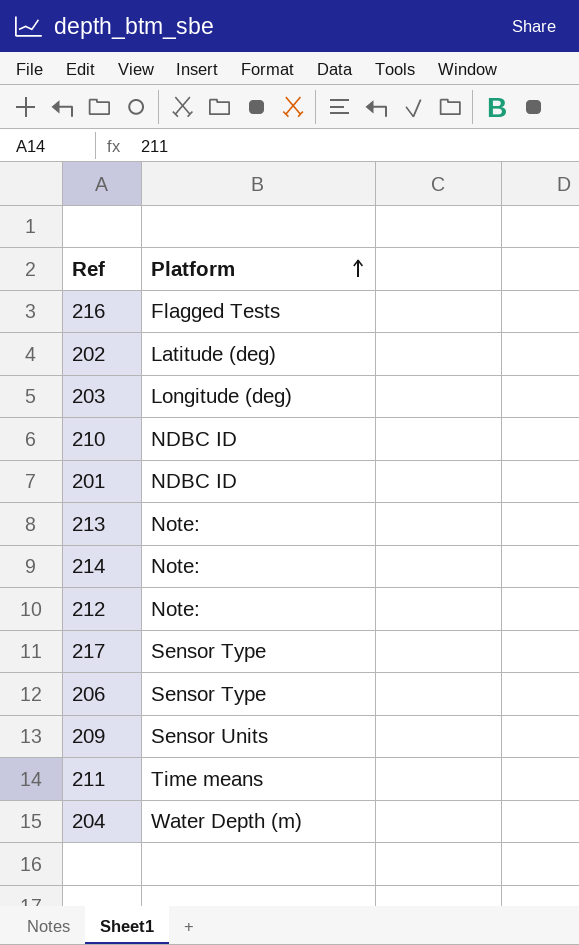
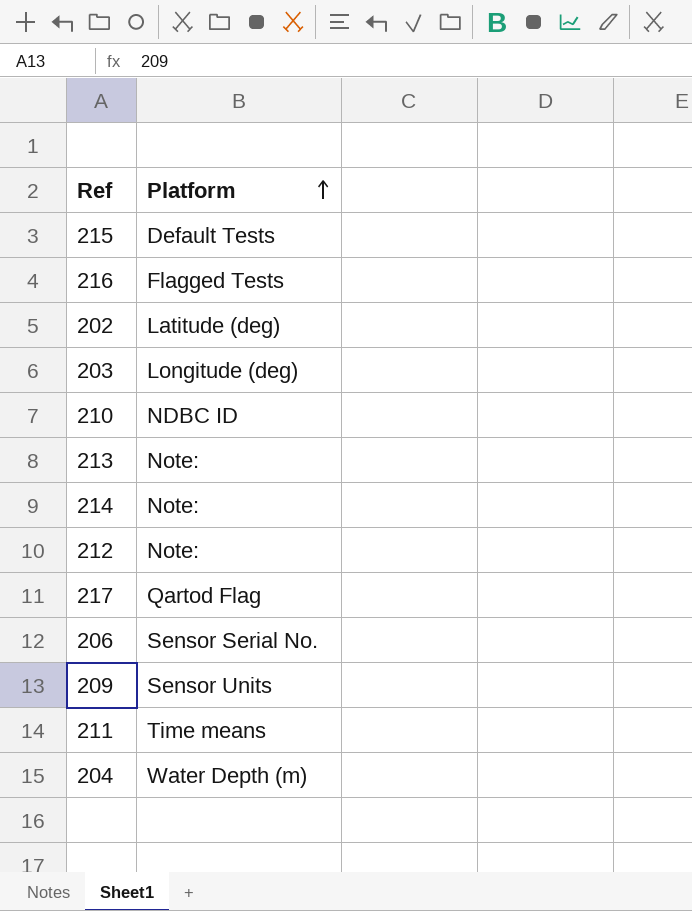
row 201: NDBC ID -> none
row 215: none -> Default Tests
217 | Platform: Sensor Type -> Qartod Flag
206 | Platform: Sensor Type -> Sensor Serial No.

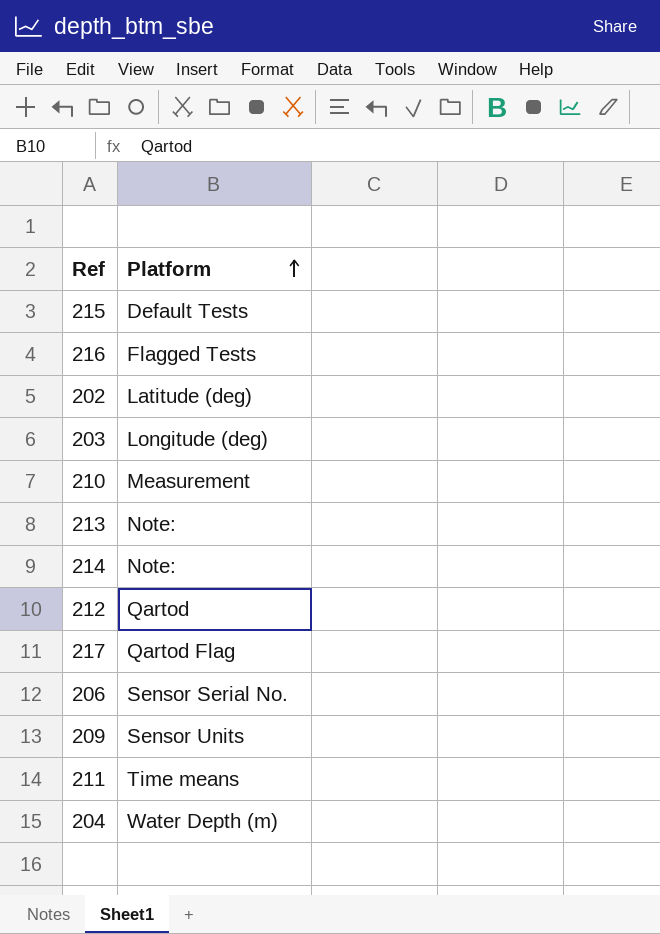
210 | Platform: NDBC ID -> Measurement
212 | Platform: Note: -> Qartod

